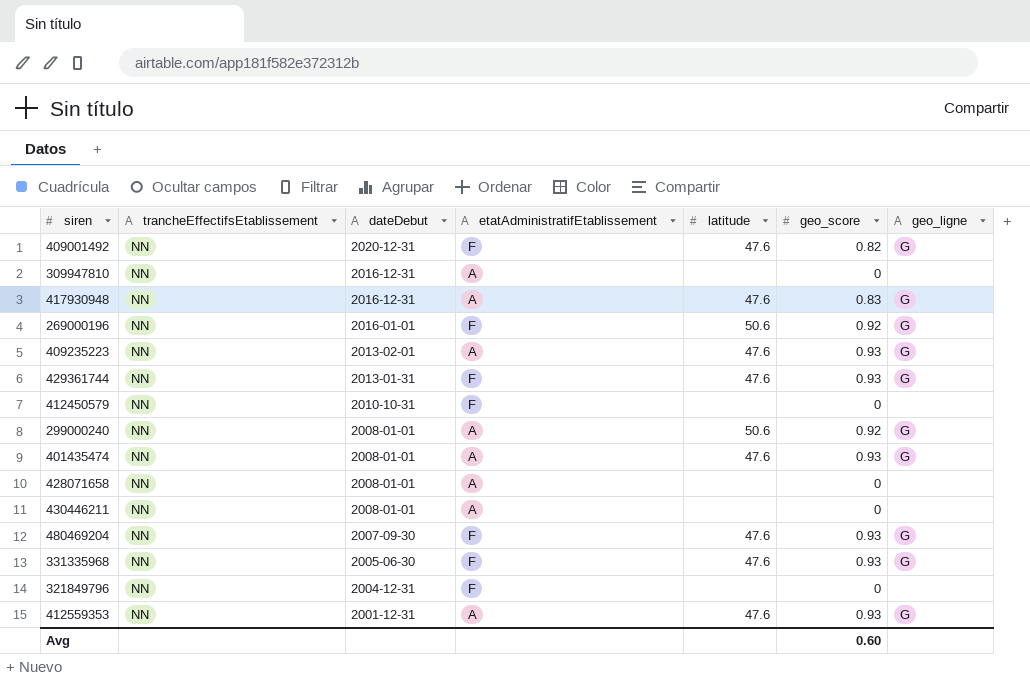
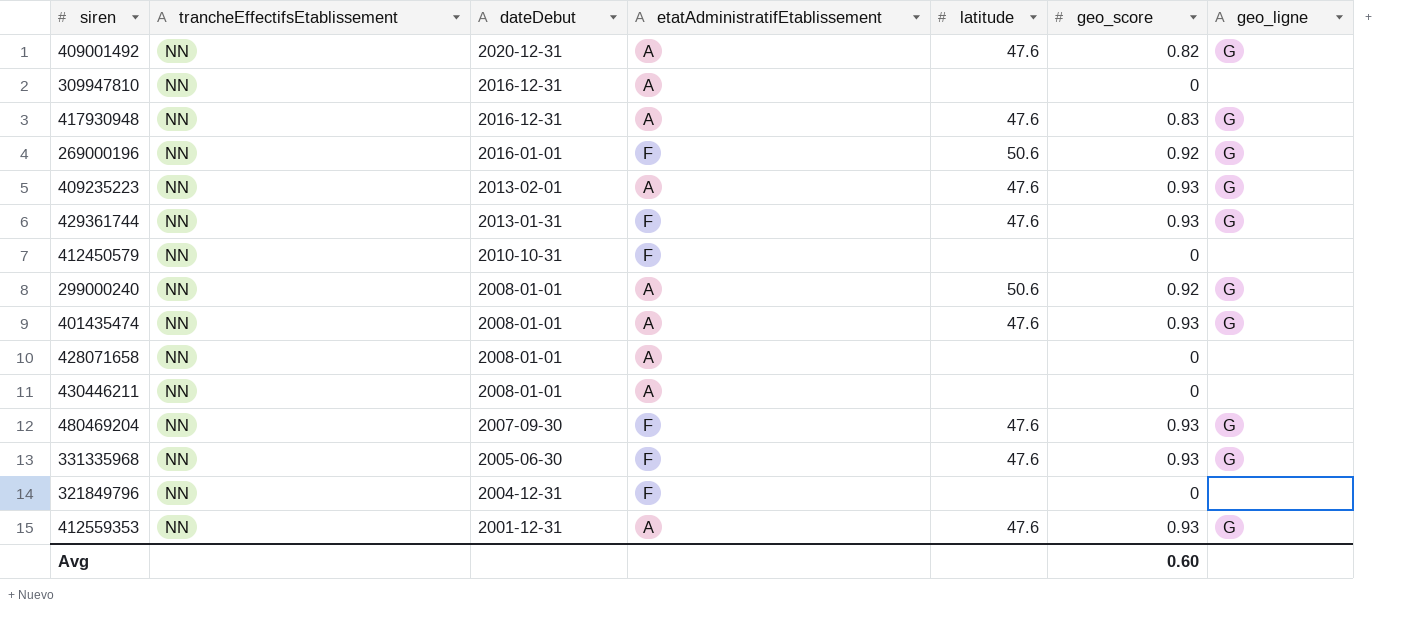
409001492 | etatAdministratifEtablissement: F -> A

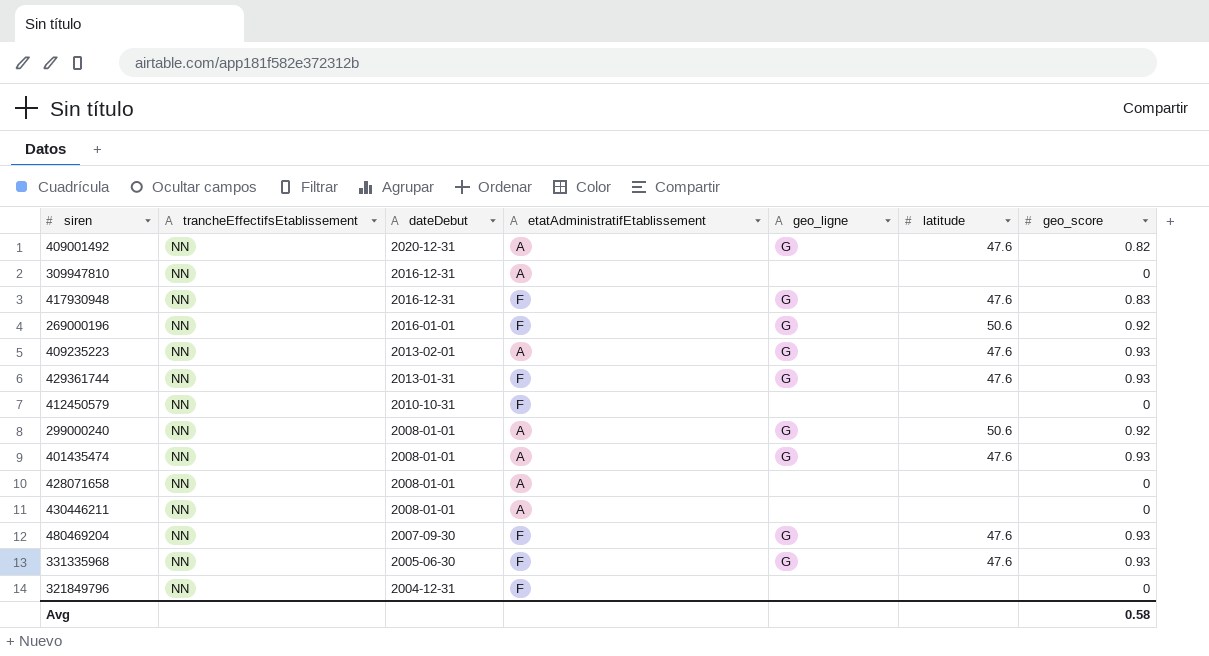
column geo_ligne | position: 7 -> 5
row 412559353: NN | 2001-12-31 | A | 47.6 | 0.93 | G -> none
417930948 | etatAdministratifEtablissement: A -> F
Avg | geo_score: 0.60 -> 0.58

